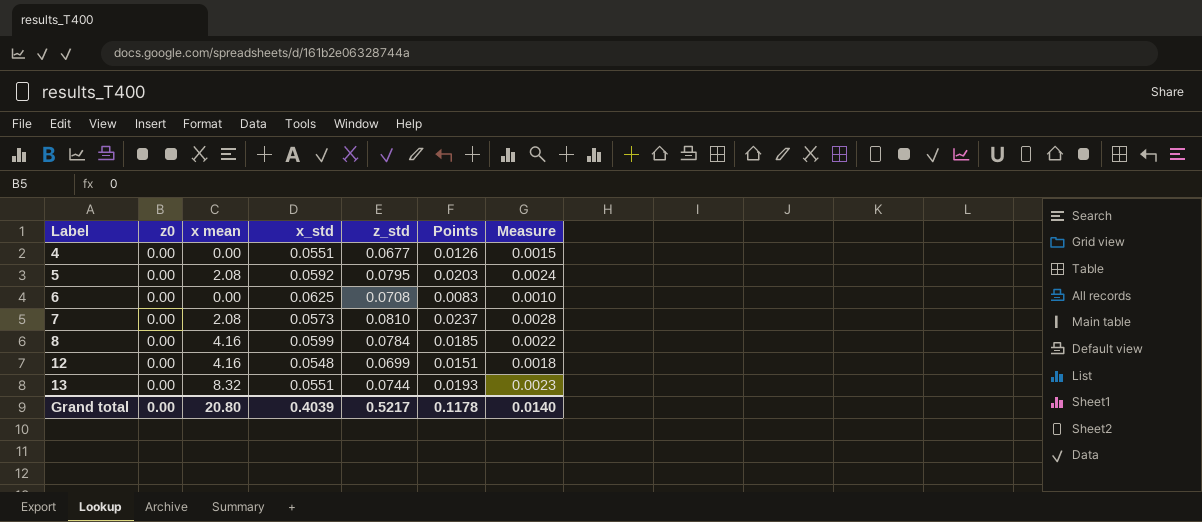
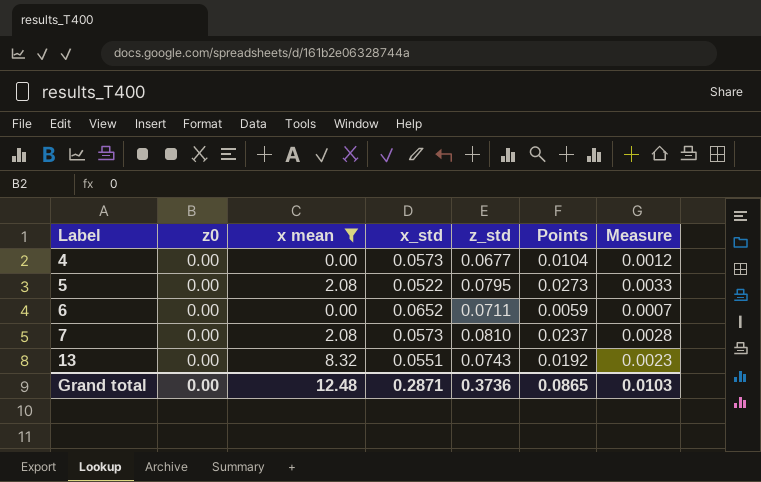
filter: none -> x mean != 4.16
4 | x_std: 0.0551 -> 0.0573
4 | Points: 0.0126 -> 0.0104
4 | Measure: 0.0015 -> 0.0012
5 | x_std: 0.0592 -> 0.0522
5 | Points: 0.0203 -> 0.0273
5 | Measure: 0.0024 -> 0.0033
6 | x_std: 0.0625 -> 0.0652
6 | z_std: 0.0708 -> 0.0711
6 | Points: 0.0083 -> 0.0059
6 | Measure: 0.0010 -> 0.0007
13 | z_std: 0.0744 -> 0.0743
13 | Points: 0.0193 -> 0.0192
Grand total | x mean: 20.80 -> 12.48
Grand total | x_std: 0.4039 -> 0.2871
Grand total | z_std: 0.5217 -> 0.3736
Grand total | Points: 0.1178 -> 0.0865
Grand total | Measure: 0.0140 -> 0.0103

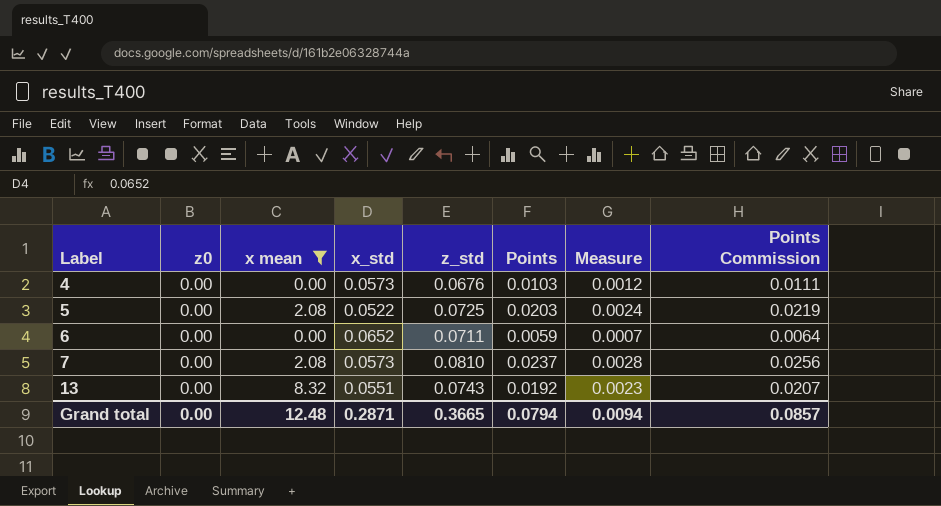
column Points Commission | formula: none -> [Points] * 1.08
4 | z_std: 0.0677 -> 0.0676
4 | Points: 0.0104 -> 0.0103
5 | z_std: 0.0795 -> 0.0725
5 | Points: 0.0273 -> 0.0203
5 | Measure: 0.0033 -> 0.0024
Grand total | z_std: 0.3736 -> 0.3665
Grand total | Points: 0.0865 -> 0.0794
Grand total | Measure: 0.0103 -> 0.0094

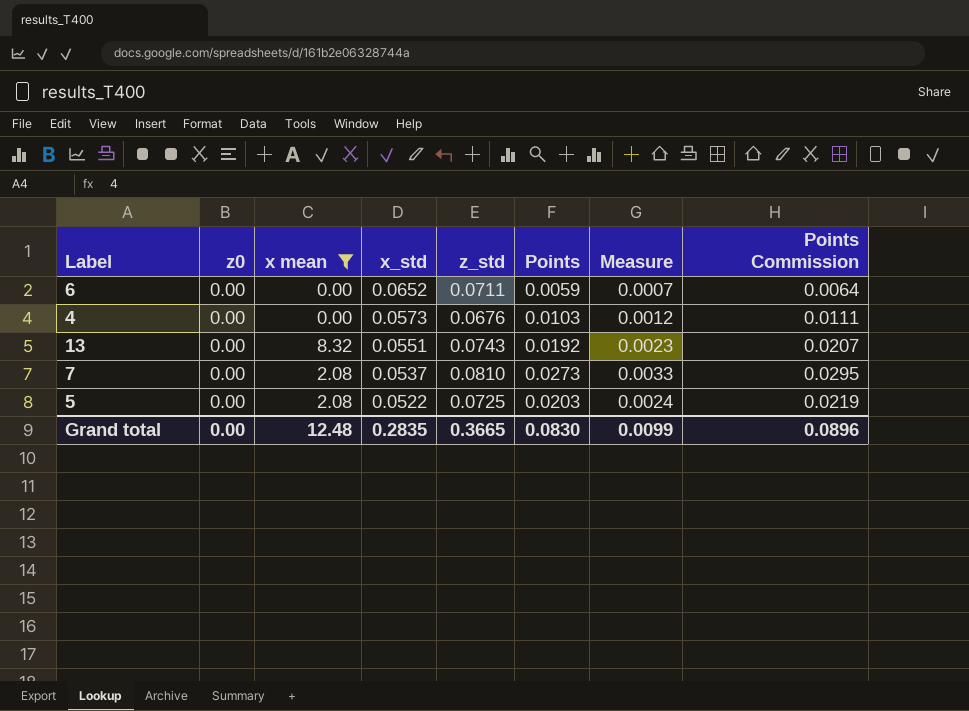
row order: Label ascending -> x_std descending
7 | x_std: 0.0573 -> 0.0537
7 | Points: 0.0237 -> 0.0273
7 | Measure: 0.0028 -> 0.0033
7 | Points Commission: 0.0256 -> 0.0295
Grand total | x_std: 0.2871 -> 0.2835
Grand total | Points: 0.0794 -> 0.0830
Grand total | Measure: 0.0094 -> 0.0099
Grand total | Points Commission: 0.0857 -> 0.0896

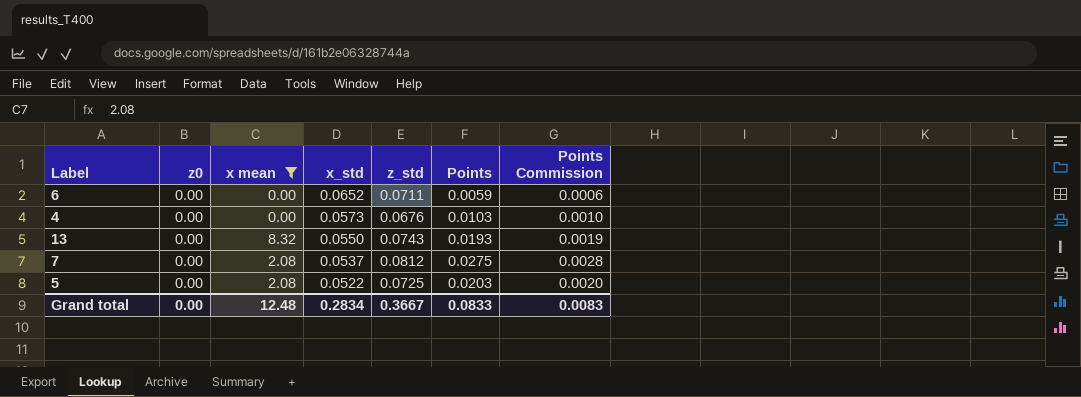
column Measure | formula: [Points] * 0.12 -> none
column Points Commission | formula: [Points] * 1.08 -> [Points] * 0.1
13 | x_std: 0.0551 -> 0.0550
13 | Points: 0.0192 -> 0.0193
7 | z_std: 0.0810 -> 0.0812
7 | Points: 0.0273 -> 0.0275
Grand total | x_std: 0.2835 -> 0.2834
Grand total | z_std: 0.3665 -> 0.3667
Grand total | Points: 0.0830 -> 0.0833
Grand total | Points Commission: 0.0896 -> 0.0083

